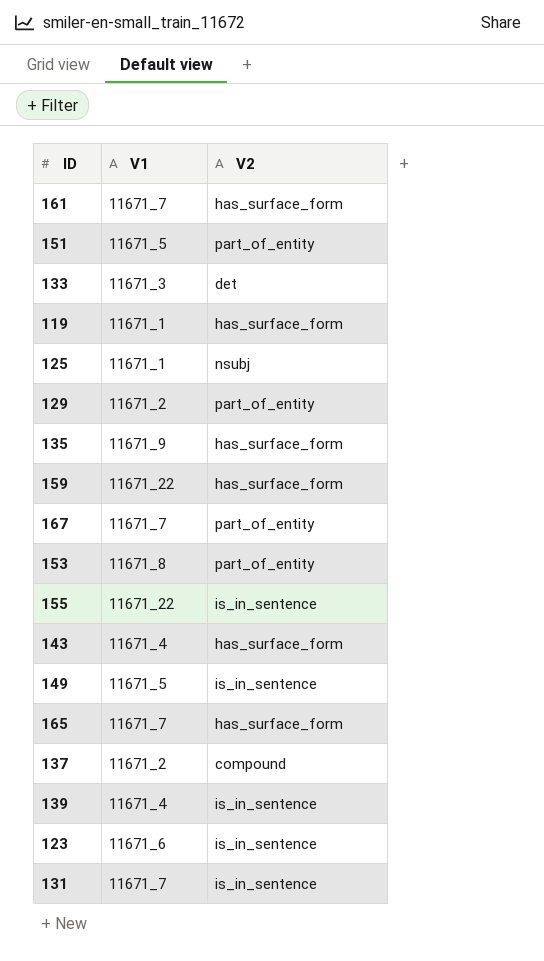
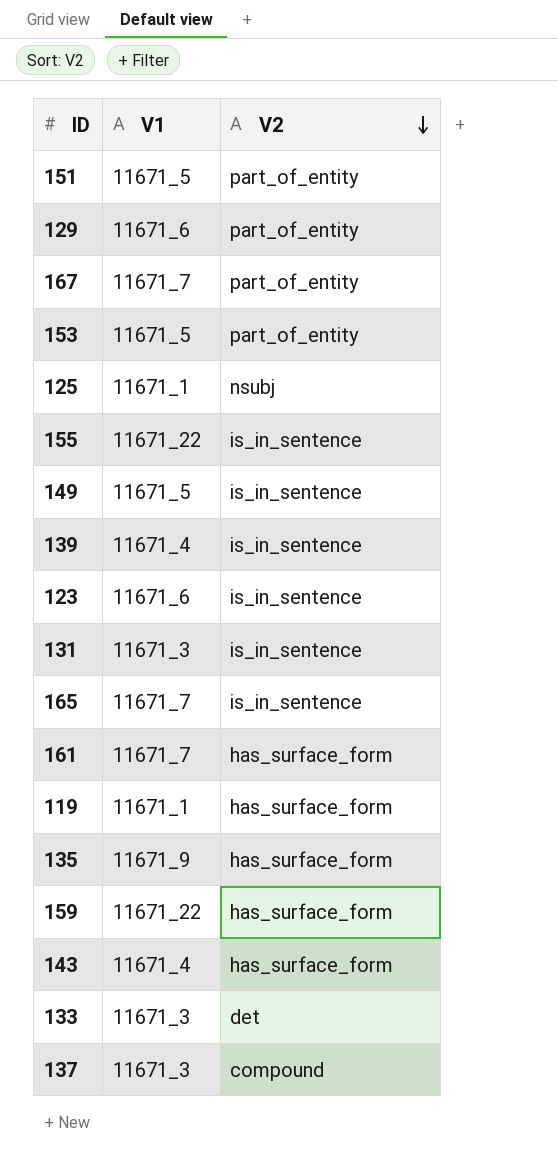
row order: none -> V2 descending
129 | V1: 11671_2 -> 11671_6
153 | V1: 11671_8 -> 11671_5
131 | V1: 11671_7 -> 11671_3
165 | V2: has_surface_form -> is_in_sentence
137 | V1: 11671_2 -> 11671_3

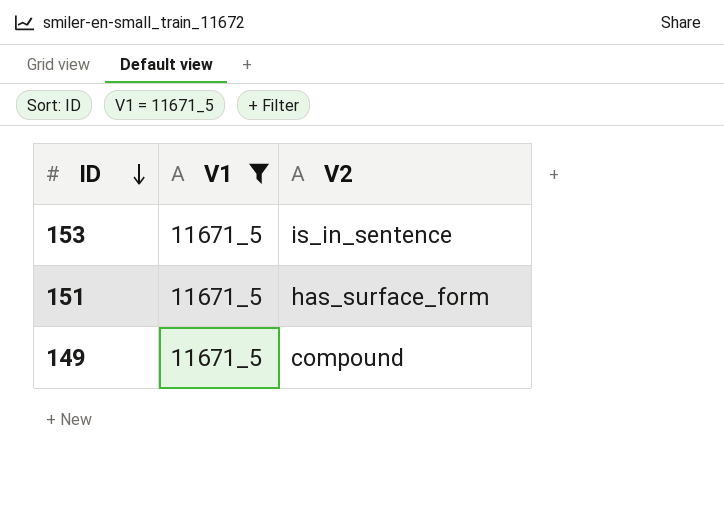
filter: none -> V1 = 11671_5
row order: V2 descending -> ID descending
153 | V2: part_of_entity -> is_in_sentence
151 | V2: part_of_entity -> has_surface_form
149 | V2: is_in_sentence -> compound

